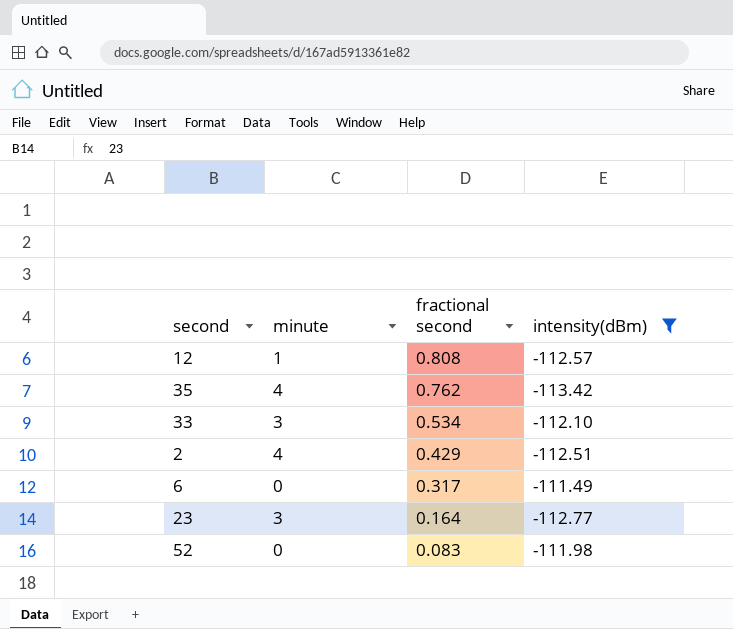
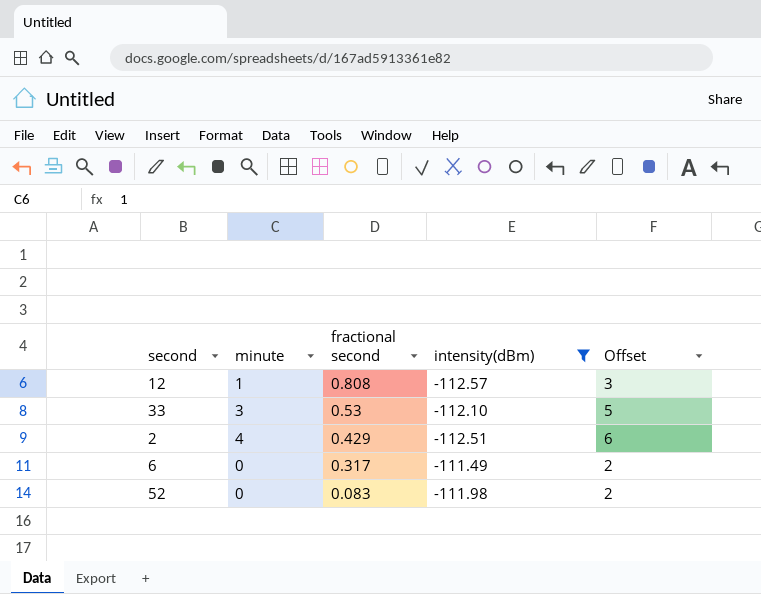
column Offset | formula: none -> [minute] + 2
row 35: 4 | 0.762 | -113.42 -> none
row 23: 3 | 0.164 | -112.77 -> none
33 | fractional second: 0.534 -> 0.53

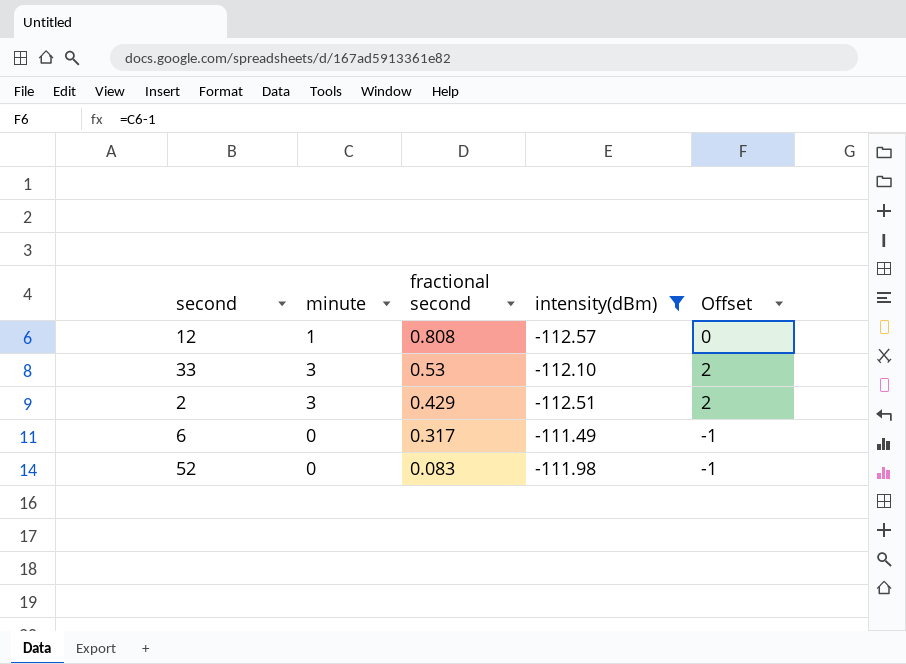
column Offset | formula: [minute] + 2 -> [minute] - 1
2 | minute: 4 -> 3

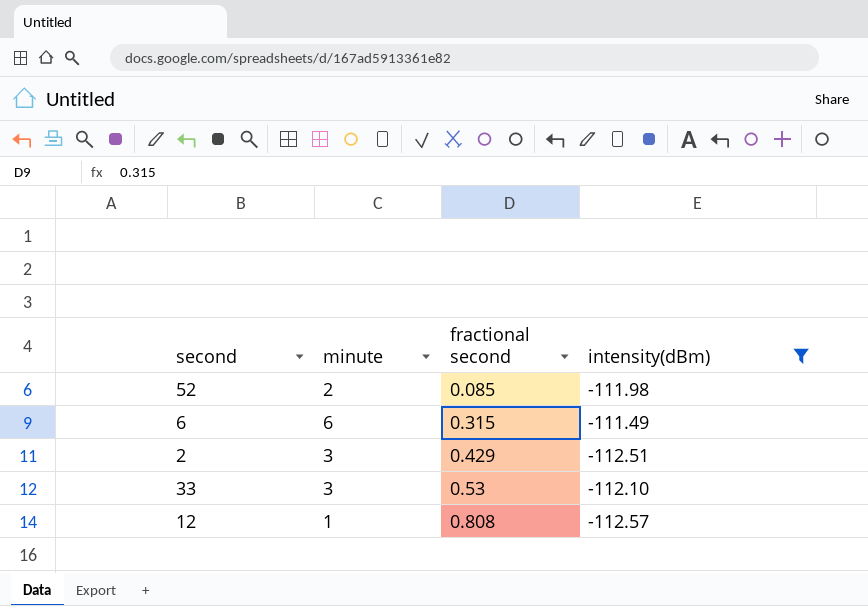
row order: fractional second descending -> fractional second ascending
column Offset | formula: [minute] - 1 -> none
52 | minute: 0 -> 2
52 | fractional second: 0.083 -> 0.085
6 | minute: 0 -> 6
6 | fractional second: 0.317 -> 0.315

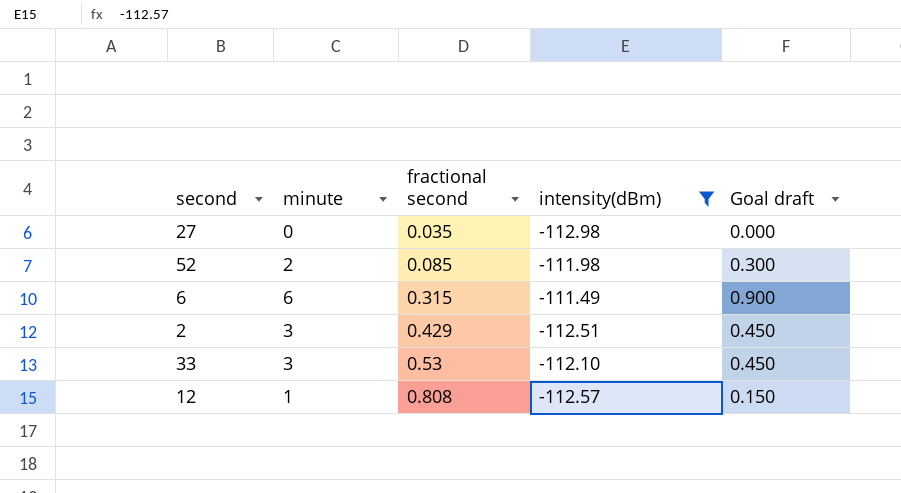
column Goal draft | formula: none -> [minute] * 0.15
row 27: none -> 0 | 0.035 | -112.98 | 0.000

